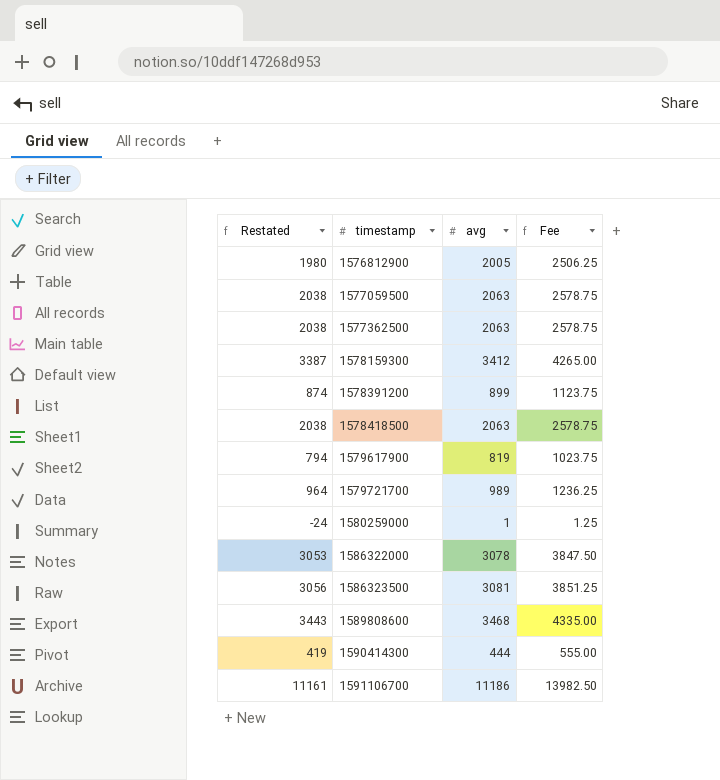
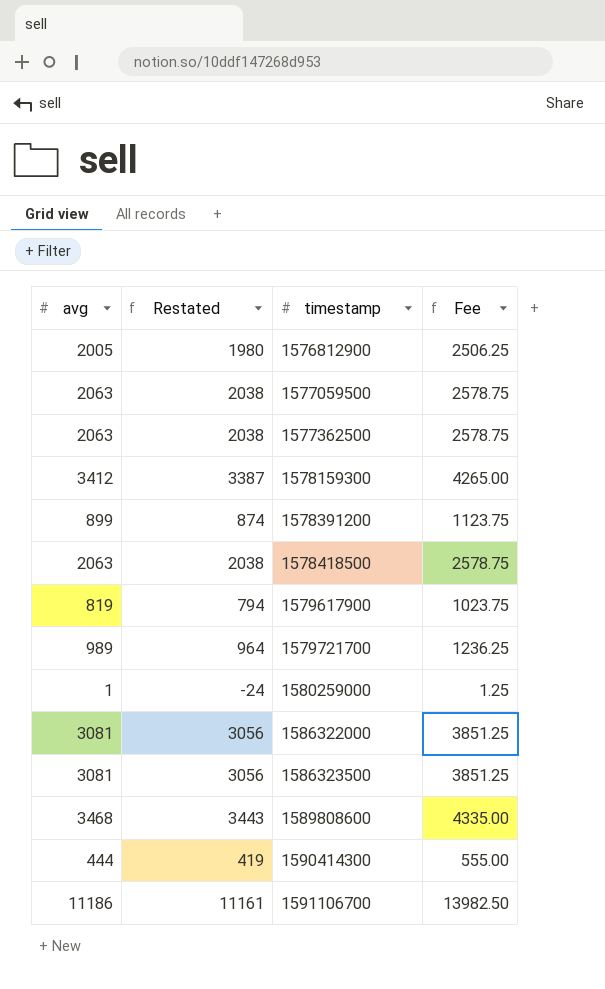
column avg | position: 3 -> 1
1586322000 | avg: 3078 -> 3081
1586322000 | Restated: 3053 -> 3056
1586322000 | Fee: 3847.50 -> 3851.25

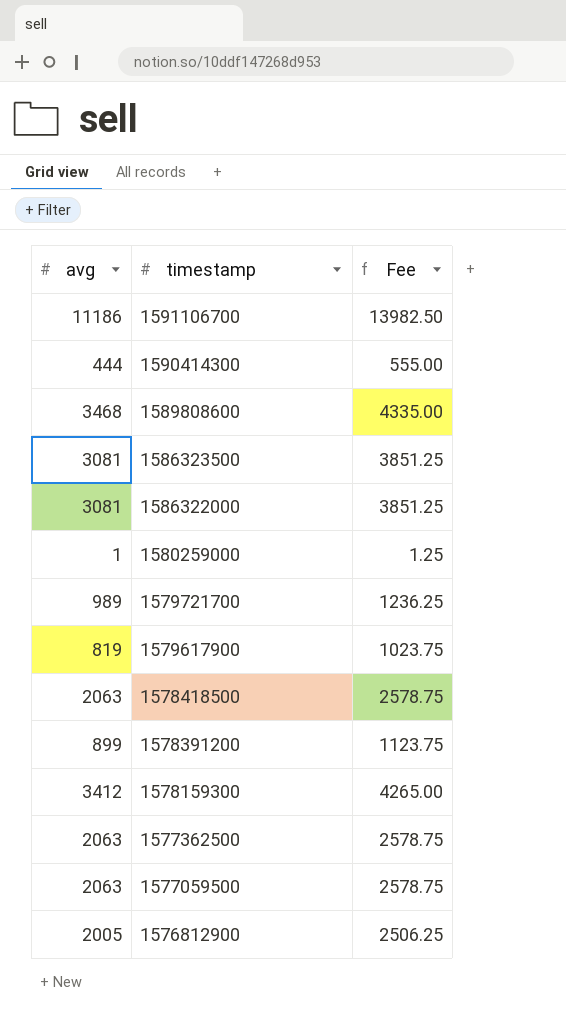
row order: timestamp ascending -> timestamp descending
column Restated | formula: [avg] - 25 -> none

